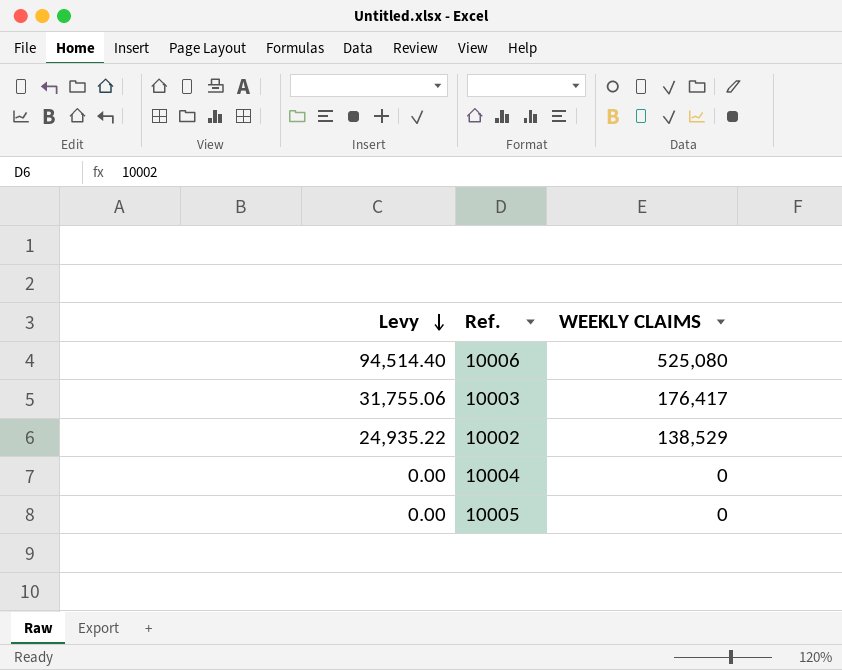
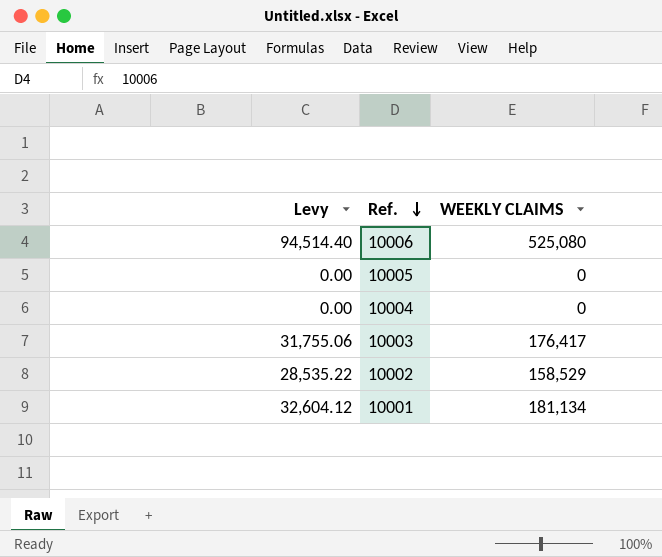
row order: Levy descending -> Ref. descending
10002 | Levy: 24,935.22 -> 28,535.22
10002 | WEEKLY CLAIMS: 138,529 -> 158,529
row 10001: none -> 32,604.12 | 181,134

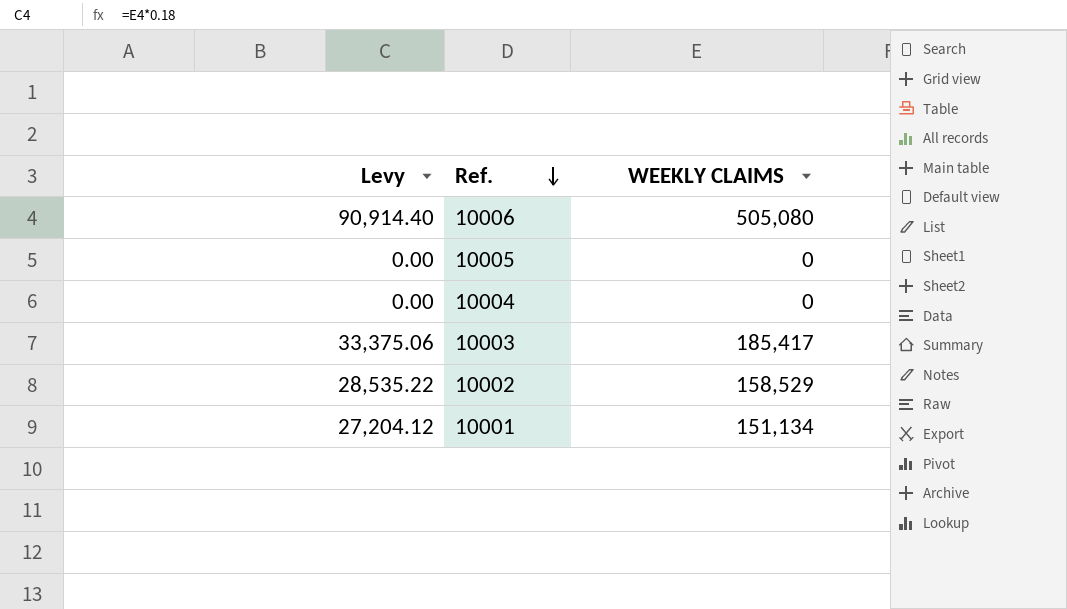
10006 | Levy: 94,514.40 -> 90,914.40
10006 | WEEKLY CLAIMS: 525,080 -> 505,080
10003 | Levy: 31,755.06 -> 33,375.06
10003 | WEEKLY CLAIMS: 176,417 -> 185,417
10001 | Levy: 32,604.12 -> 27,204.12
10001 | WEEKLY CLAIMS: 181,134 -> 151,134

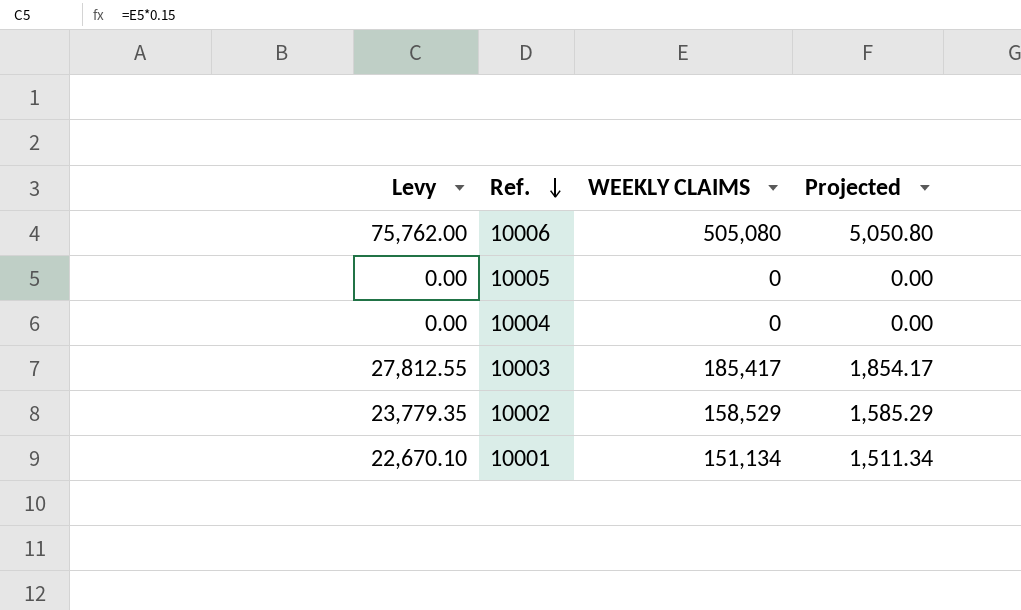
column Levy | formula: [WEEKLY CLAIMS] * 0.18 -> [WEEKLY CLAIMS] * 0.15
column Projected | formula: none -> [WEEKLY CLAIMS] * 0.01

